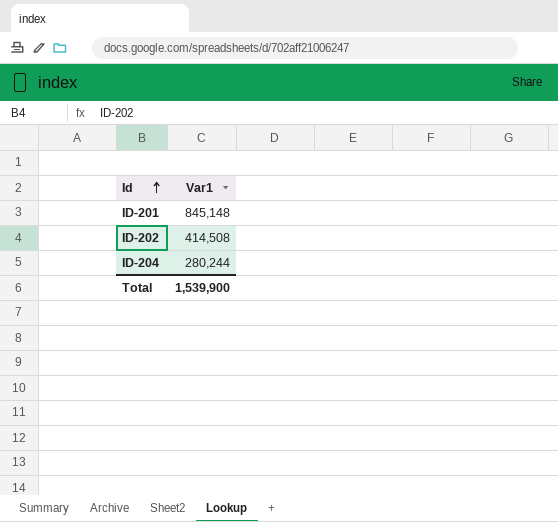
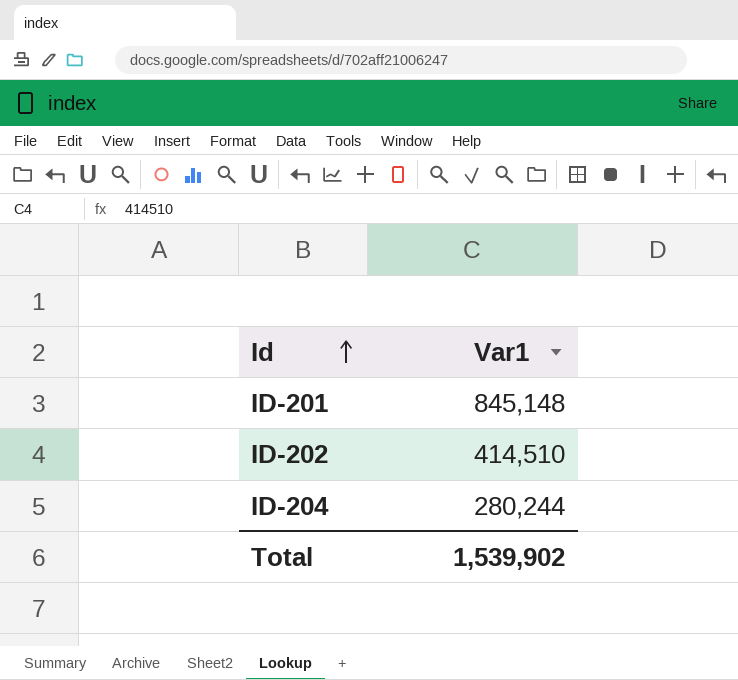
ID-202 | Var1: 414,508 -> 414,510
Total | Var1: 1,539,900 -> 1,539,902

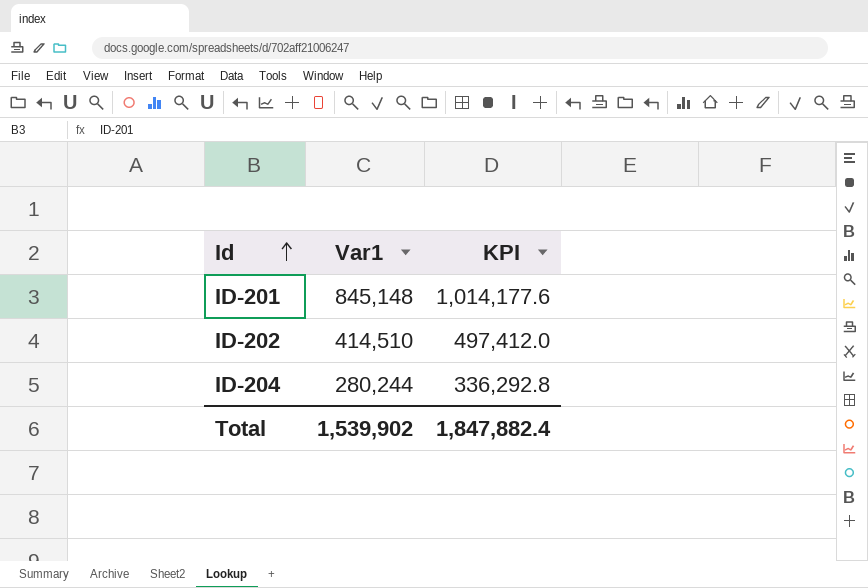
column KPI | formula: none -> [Var1] * 1.2

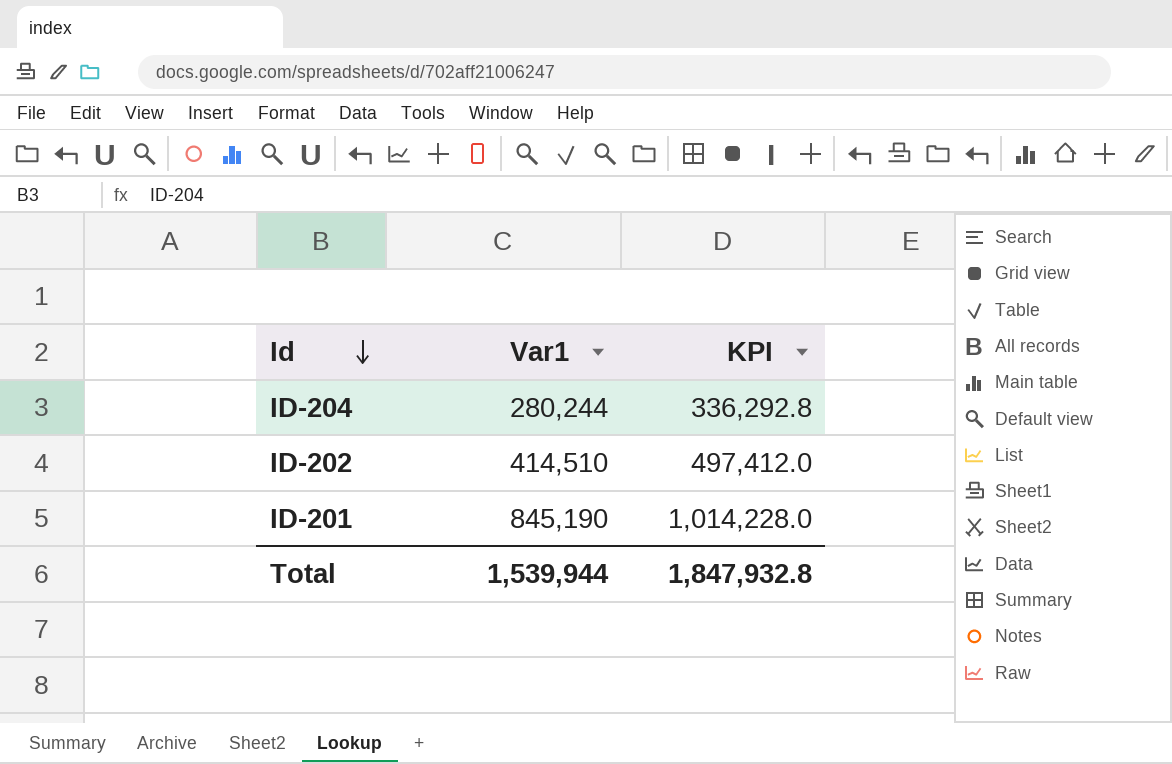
row order: Id ascending -> Id descending
ID-201 | Var1: 845,148 -> 845,190
ID-201 | KPI: 1,014,177.6 -> 1,014,228.0
Total | Var1: 1,539,902 -> 1,539,944
Total | KPI: 1,847,882.4 -> 1,847,932.8

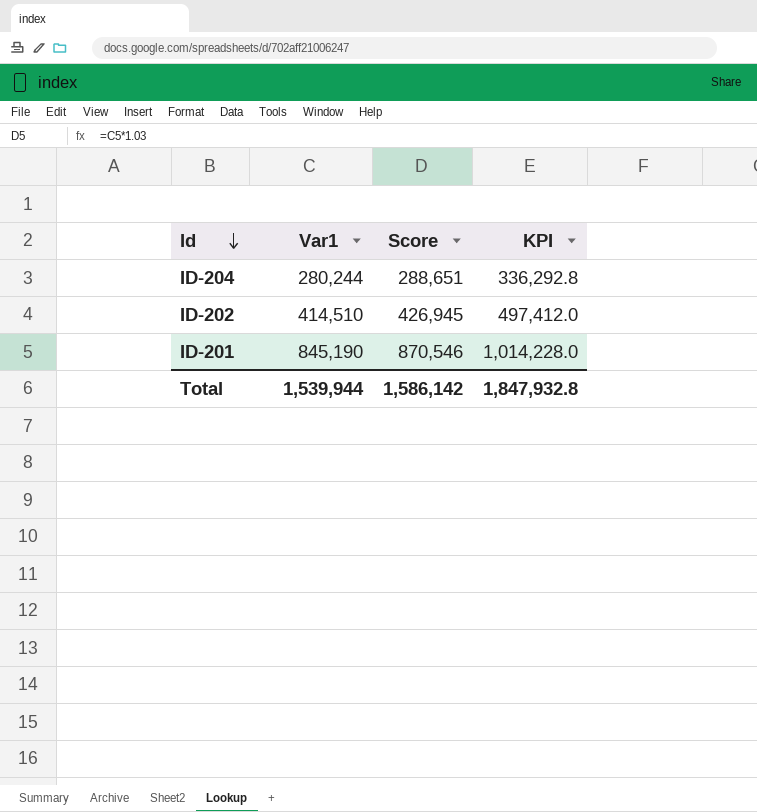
column Score | formula: none -> [Var1] * 1.03

